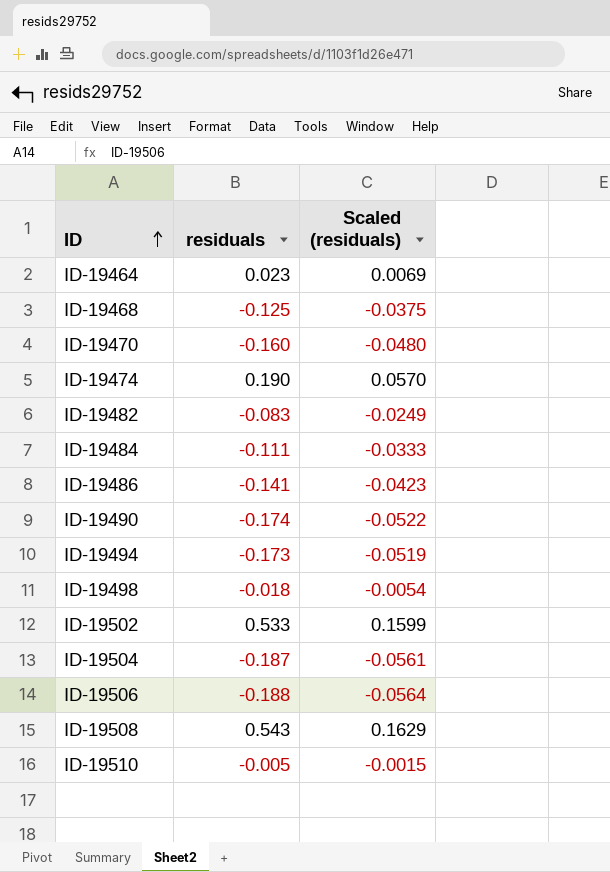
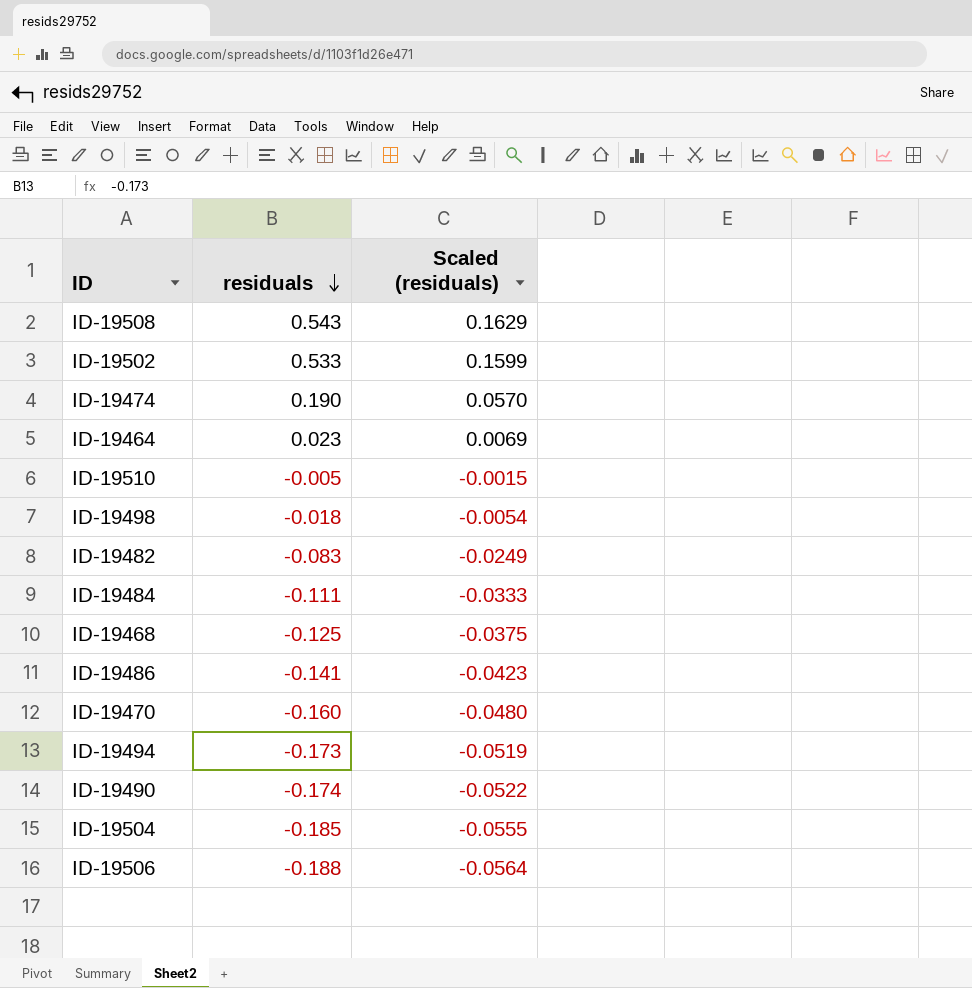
row order: ID ascending -> residuals descending
ID-19504 | residuals: -0.187 -> -0.185
ID-19504 | Scaled (residuals): -0.0561 -> -0.0555

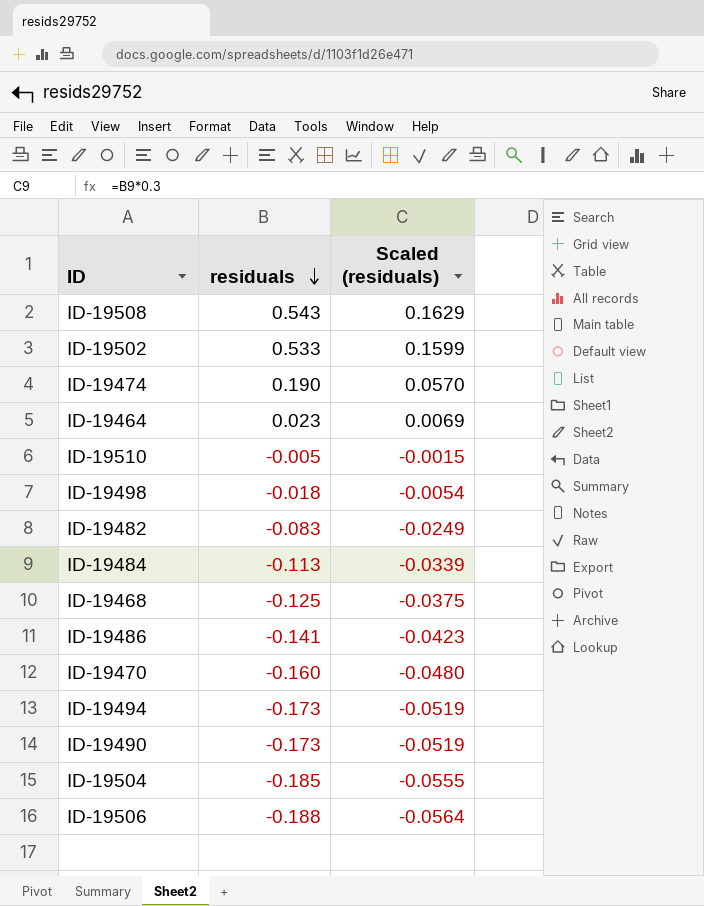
ID-19484 | residuals: -0.111 -> -0.113
ID-19484 | Scaled (residuals): -0.0333 -> -0.0339
ID-19490 | residuals: -0.174 -> -0.173
ID-19490 | Scaled (residuals): -0.0522 -> -0.0519

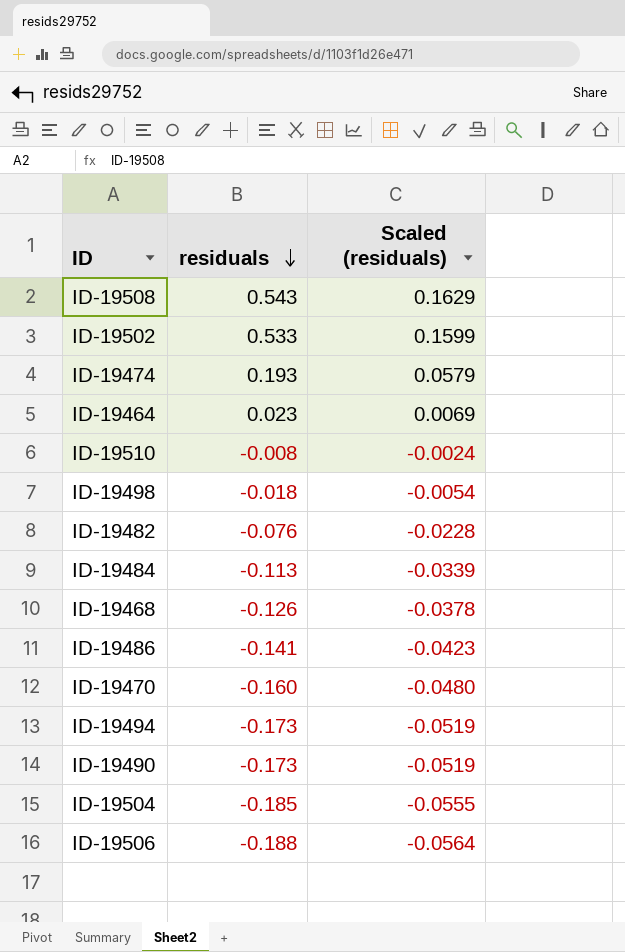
ID-19474 | residuals: 0.190 -> 0.193
ID-19474 | Scaled (residuals): 0.0570 -> 0.0579
ID-19510 | residuals: -0.005 -> -0.008
ID-19510 | Scaled (residuals): -0.0015 -> -0.0024
ID-19482 | residuals: -0.083 -> -0.076
ID-19482 | Scaled (residuals): -0.0249 -> -0.0228
ID-19468 | residuals: -0.125 -> -0.126
ID-19468 | Scaled (residuals): -0.0375 -> -0.0378

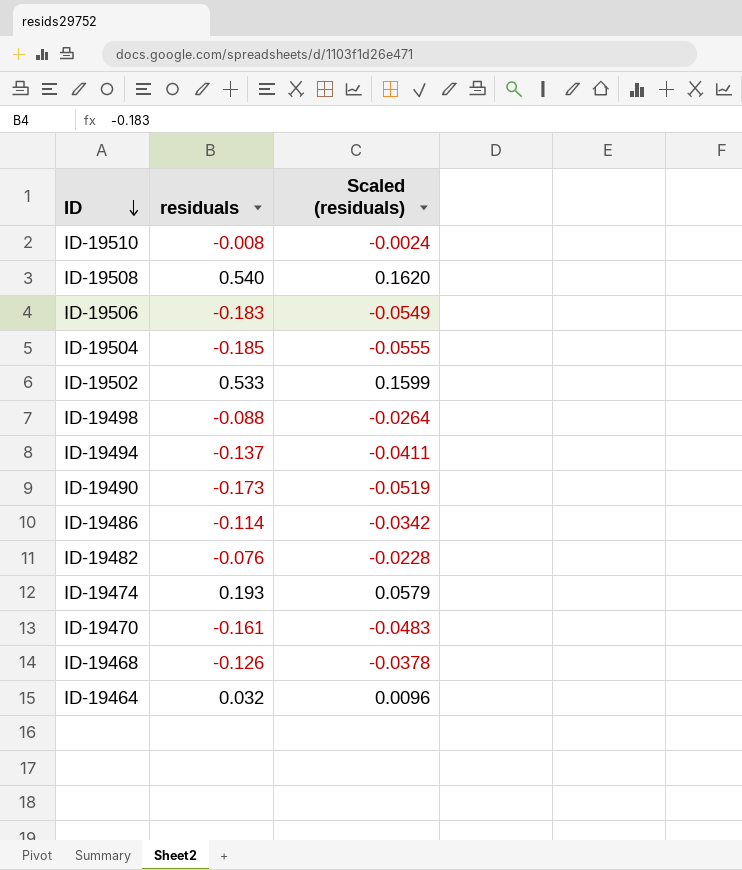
row order: residuals descending -> ID descending
row ID-19484: -0.113 | -0.0339 -> none
ID-19508 | residuals: 0.543 -> 0.540
ID-19508 | Scaled (residuals): 0.1629 -> 0.1620
ID-19506 | residuals: -0.188 -> -0.183
ID-19506 | Scaled (residuals): -0.0564 -> -0.0549
ID-19498 | residuals: -0.018 -> -0.088
ID-19498 | Scaled (residuals): -0.0054 -> -0.0264
ID-19494 | residuals: -0.173 -> -0.137
ID-19494 | Scaled (residuals): -0.0519 -> -0.0411
ID-19486 | residuals: -0.141 -> -0.114
ID-19486 | Scaled (residuals): -0.0423 -> -0.0342
ID-19470 | residuals: -0.160 -> -0.161
ID-19470 | Scaled (residuals): -0.0480 -> -0.0483
ID-19464 | residuals: 0.023 -> 0.032
ID-19464 | Scaled (residuals): 0.0069 -> 0.0096

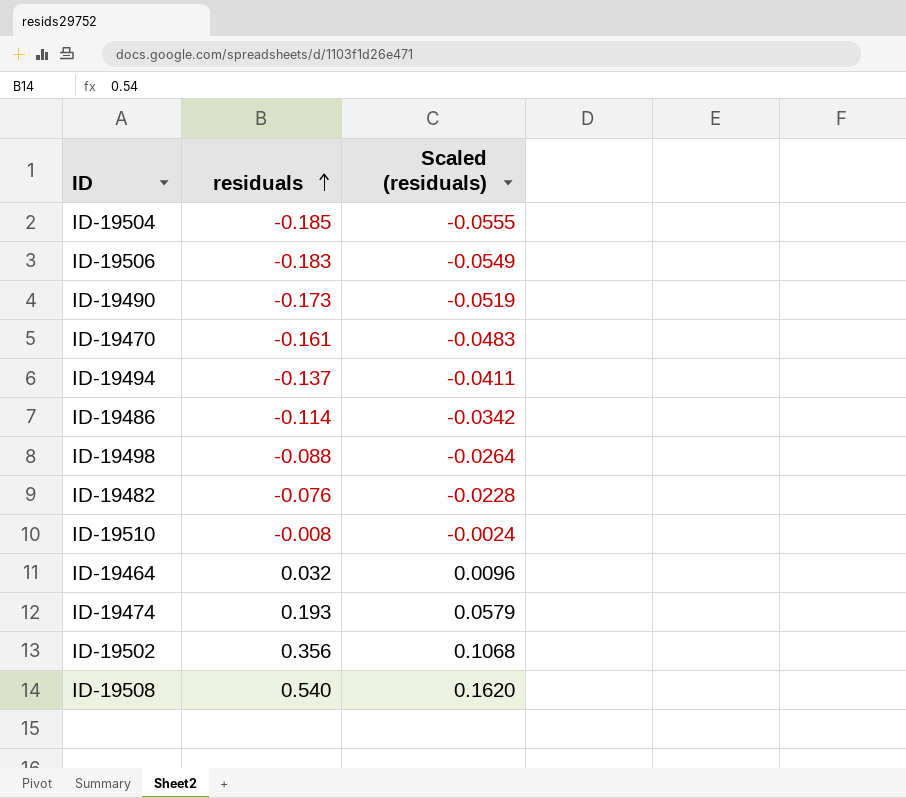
row order: ID descending -> residuals ascending
row ID-19468: -0.126 | -0.0378 -> none
ID-19502 | residuals: 0.533 -> 0.356
ID-19502 | Scaled (residuals): 0.1599 -> 0.1068

